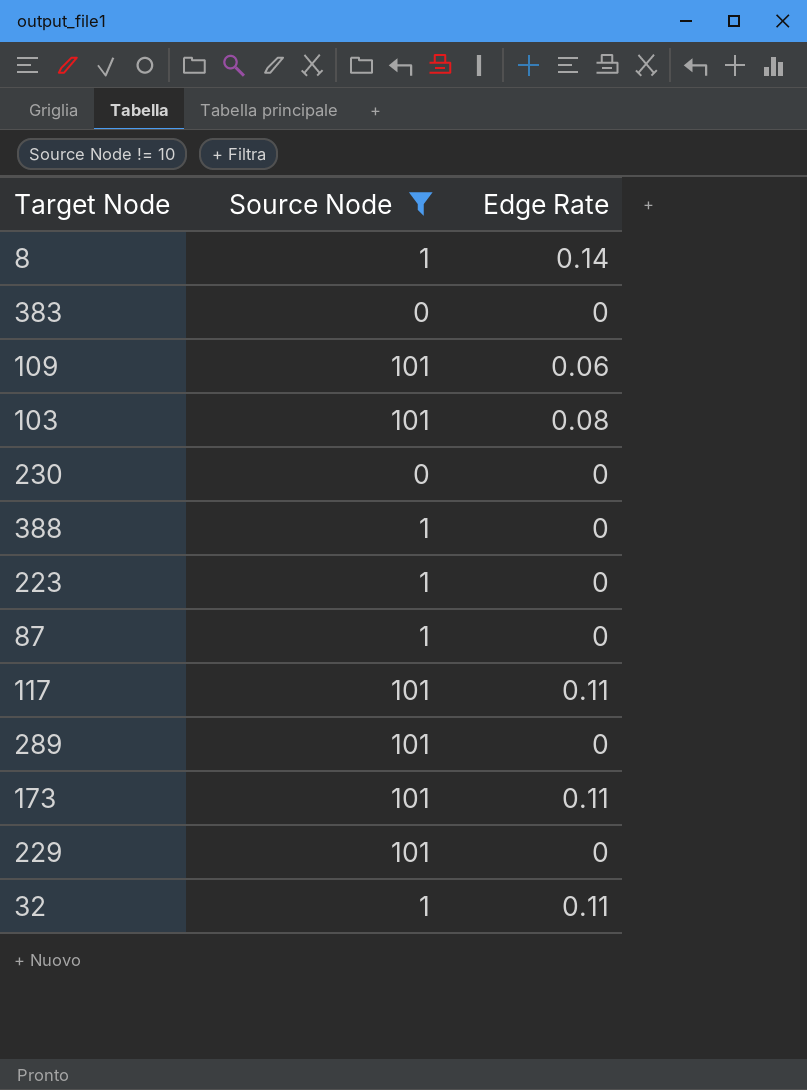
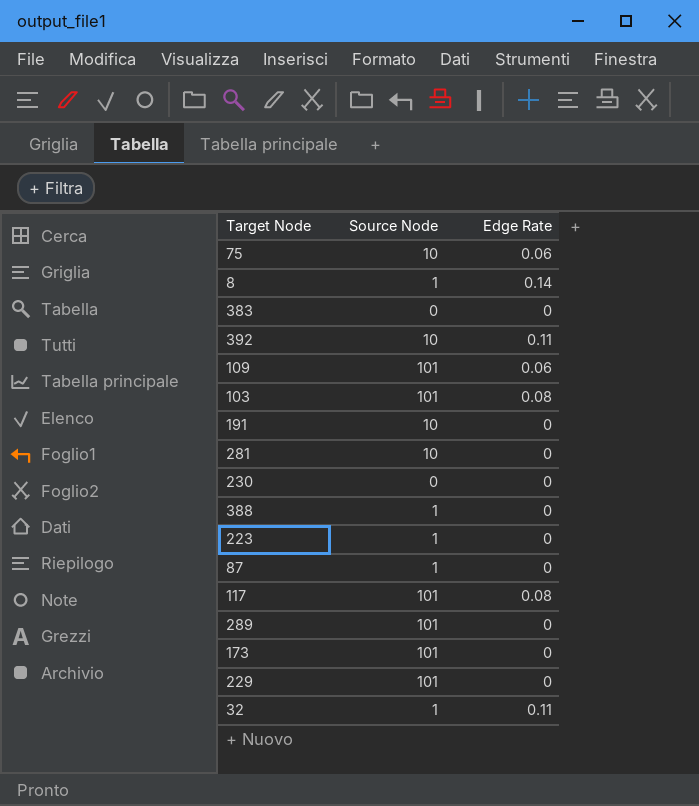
filter: Source Node != 10 -> none
117 | Edge Rate: 0.11 -> 0.08
173 | Edge Rate: 0.11 -> 0

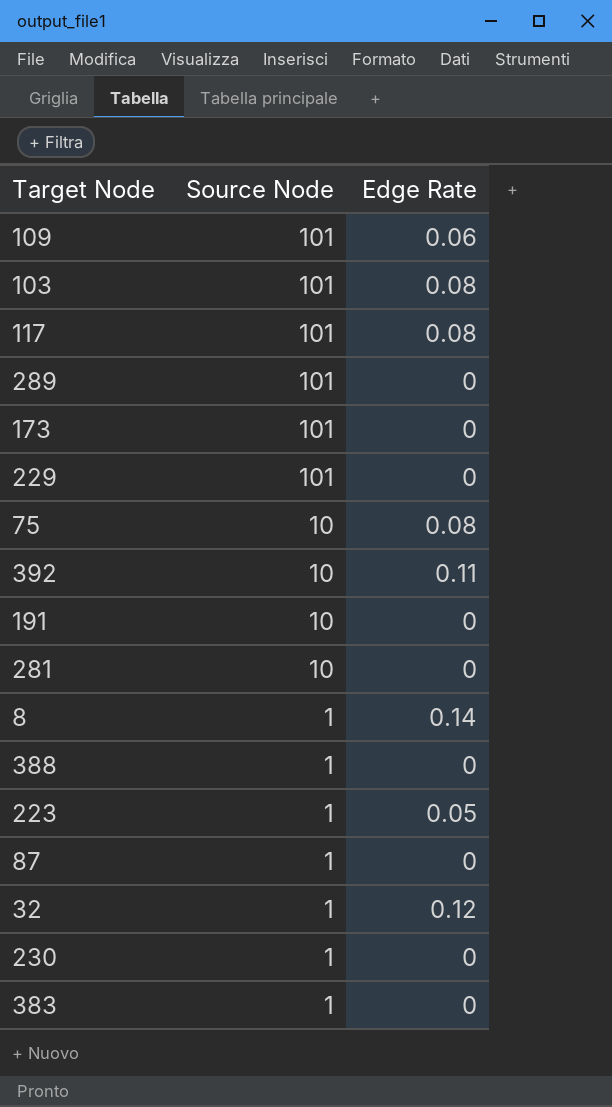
row order: none -> Source Node descending
75 | Edge Rate: 0.06 -> 0.08
223 | Edge Rate: 0 -> 0.05
32 | Edge Rate: 0.11 -> 0.12
230 | Source Node: 0 -> 1
383 | Source Node: 0 -> 1

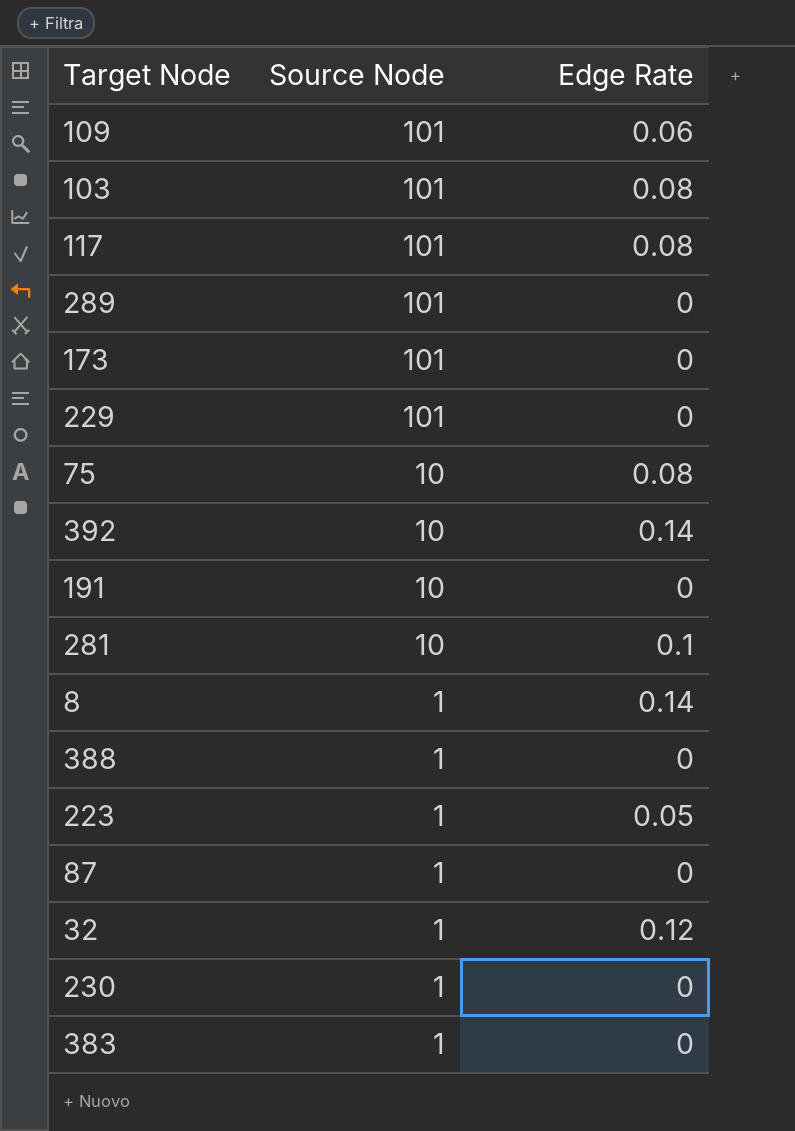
392 | Edge Rate: 0.11 -> 0.14
281 | Edge Rate: 0 -> 0.1

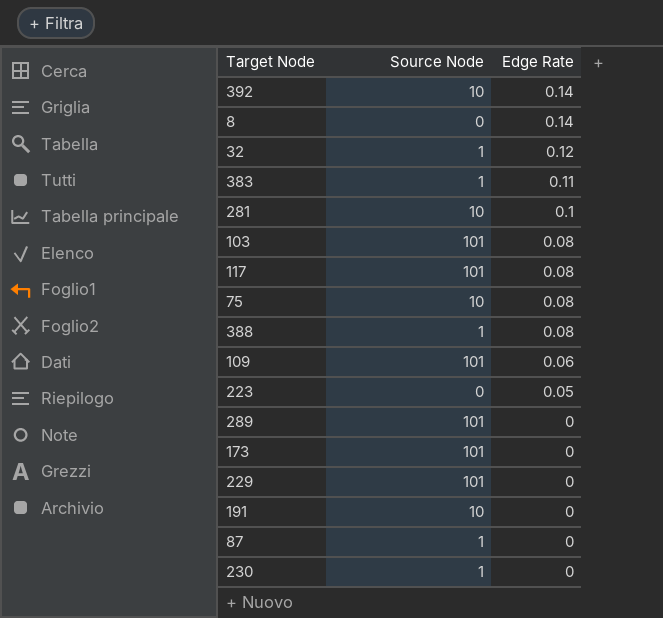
row order: Source Node descending -> Edge Rate descending
8 | Source Node: 1 -> 0
383 | Edge Rate: 0 -> 0.11
388 | Edge Rate: 0 -> 0.08
223 | Source Node: 1 -> 0

